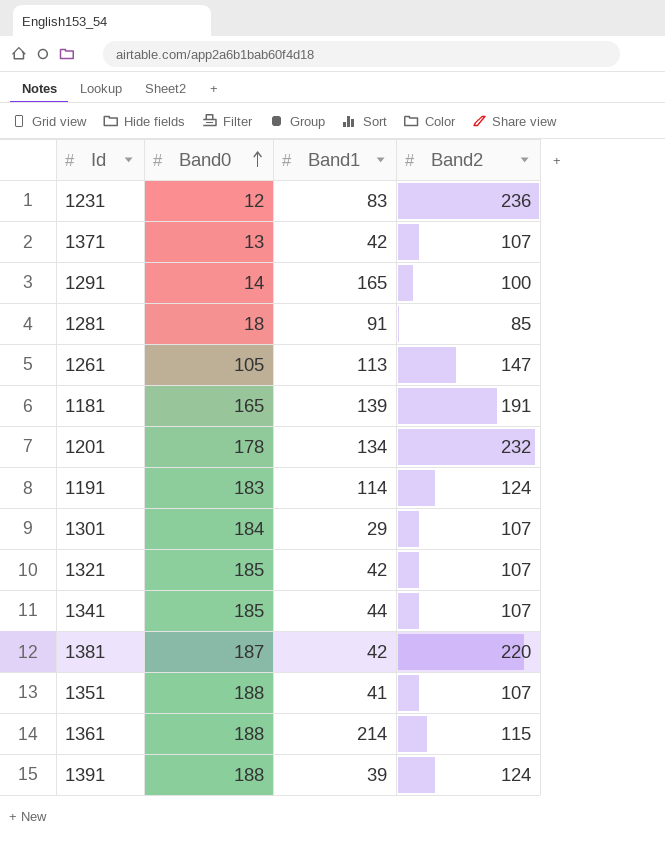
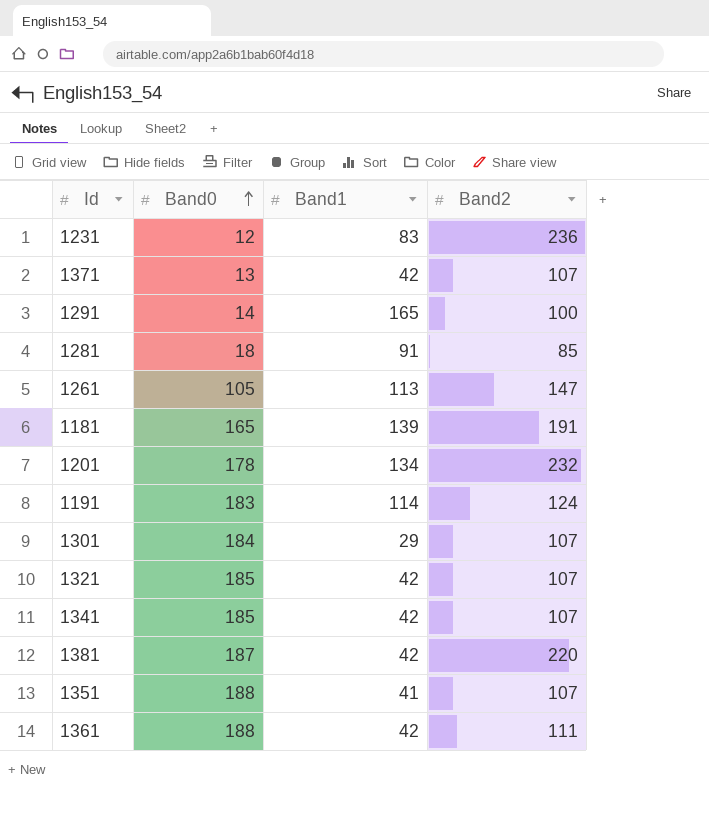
row 1391: 188 | 39 | 124 -> none
1341 | Band1: 44 -> 42
1361 | Band1: 214 -> 42
1361 | Band2: 115 -> 111

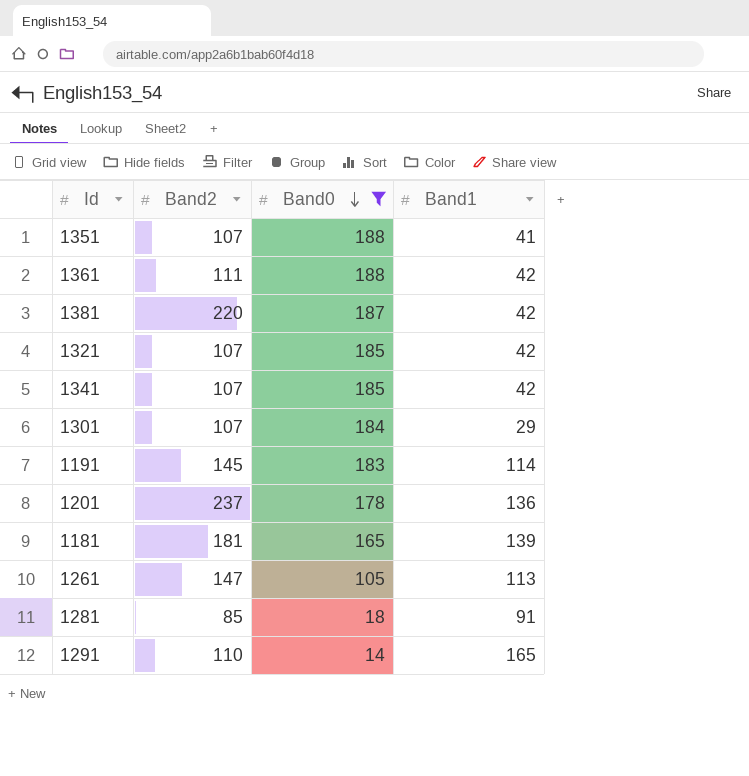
filter: none -> Band0 >= 14
row order: Band0 ascending -> Band0 descending
column Band2 | position: 4 -> 2
1191 | Band2: 124 -> 145
1201 | Band2: 232 -> 237
1201 | Band1: 134 -> 136
1181 | Band2: 191 -> 181
1291 | Band2: 100 -> 110

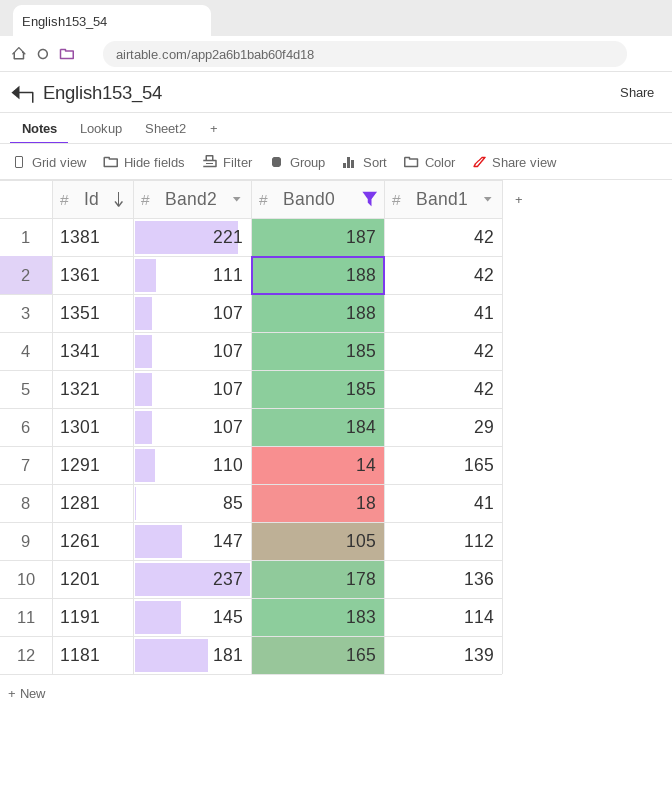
row order: Band0 descending -> Id descending
1381 | Band2: 220 -> 221
1281 | Band1: 91 -> 41
1261 | Band1: 113 -> 112

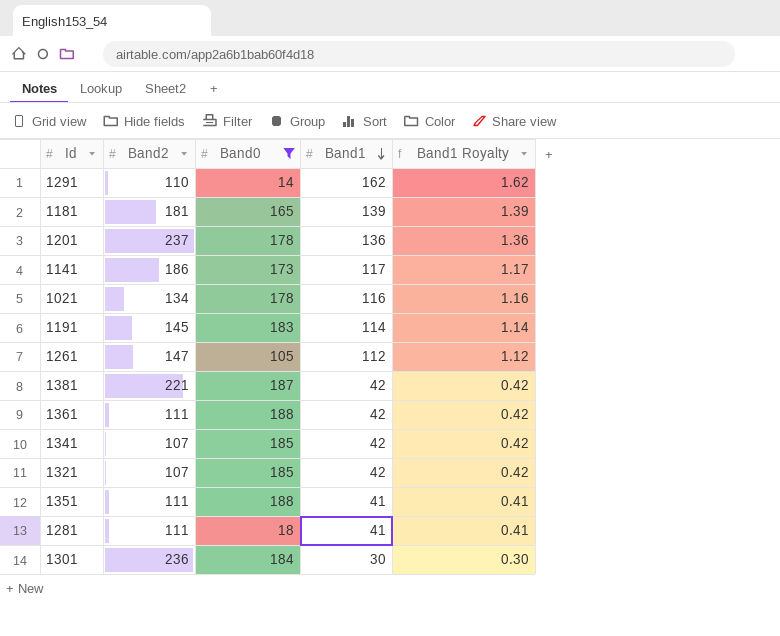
row order: Id descending -> Band1 descending
column Band1 Royalty | formula: none -> [Band1] * 0.01
1291 | Band1: 165 -> 162
row 1141: none -> 186 | 173 | 117 | 1.17
row 1021: none -> 134 | 178 | 116 | 1.16
1351 | Band2: 107 -> 111
1281 | Band2: 85 -> 111
1301 | Band2: 107 -> 236
1301 | Band1: 29 -> 30

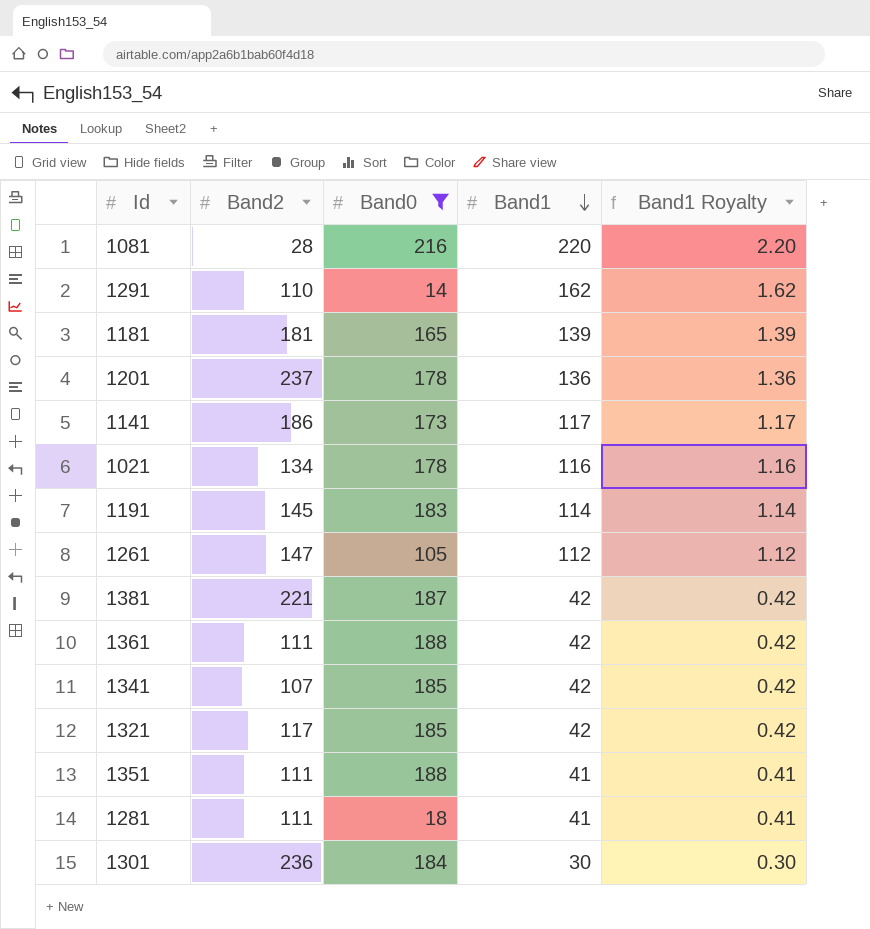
row 1081: none -> 28 | 216 | 220 | 2.20
1321 | Band2: 107 -> 117

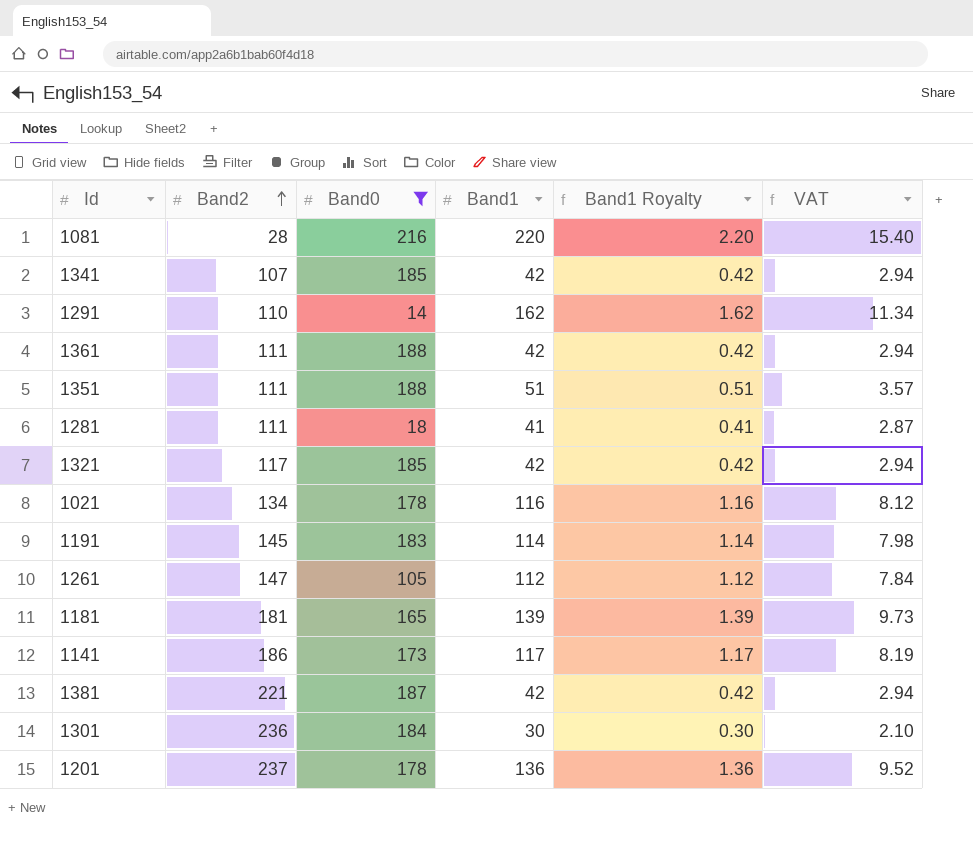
row order: Band1 descending -> Band2 ascending
column VAT | formula: none -> [Band1] * 0.07
1351 | Band1: 41 -> 51
1351 | Band1 Royalty: 0.41 -> 0.51

